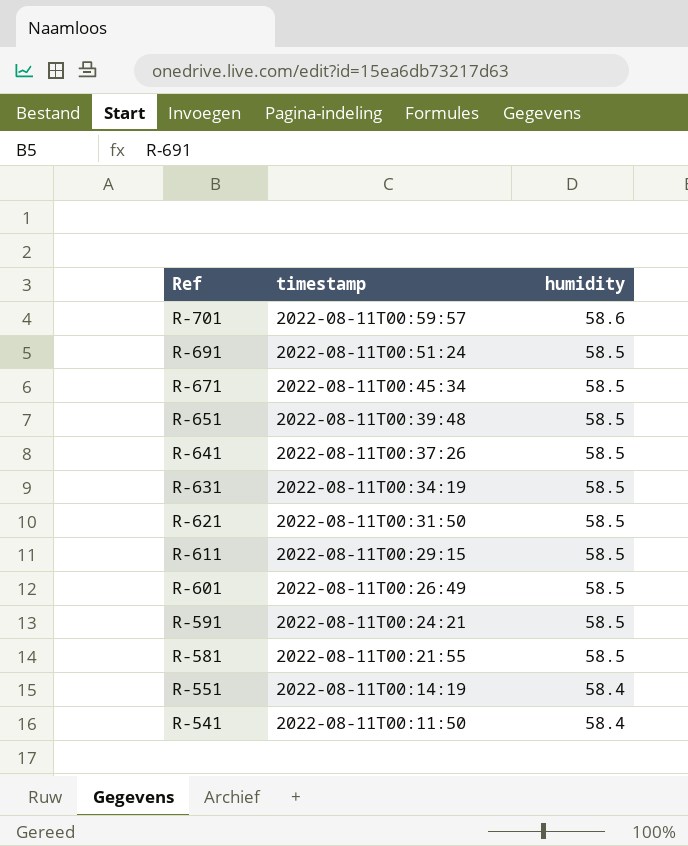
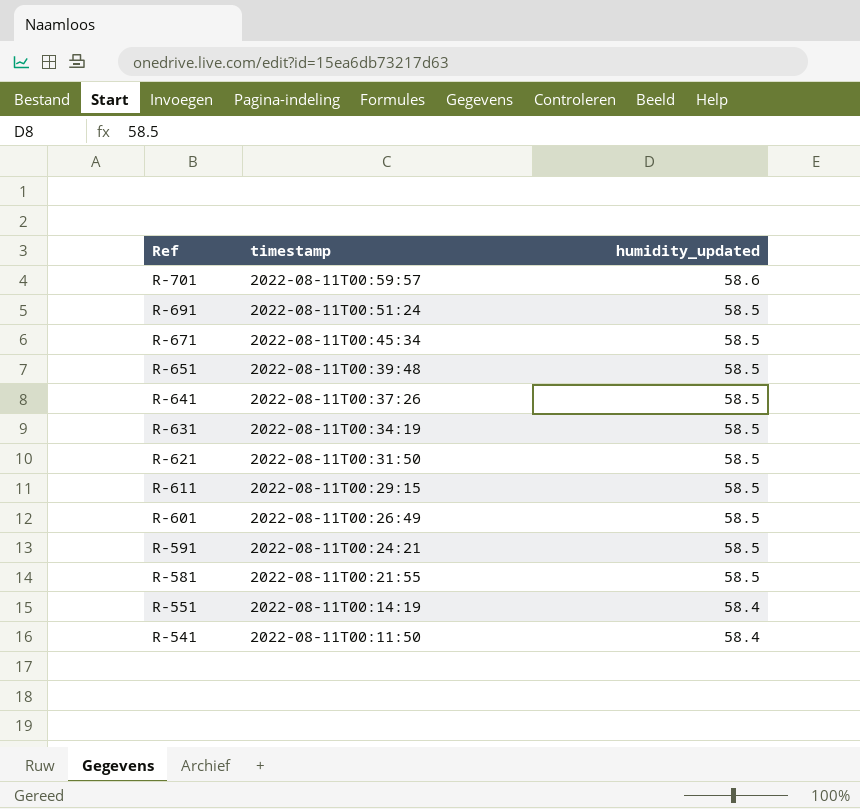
column name: humidity -> humidity_updated

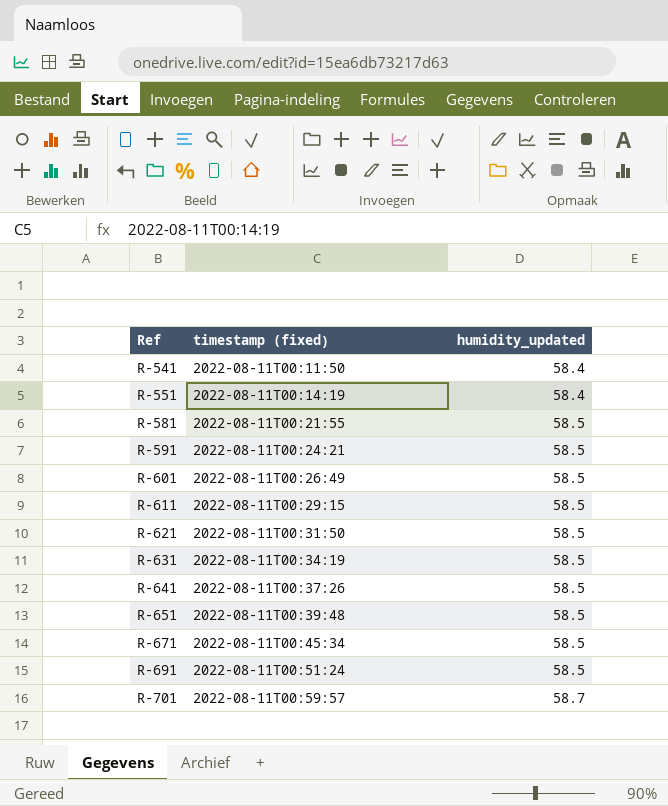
row order: Ref descending -> Ref ascending
column name: timestamp -> timestamp (fixed)
R-701 | humidity_updated: 58.6 -> 58.7

